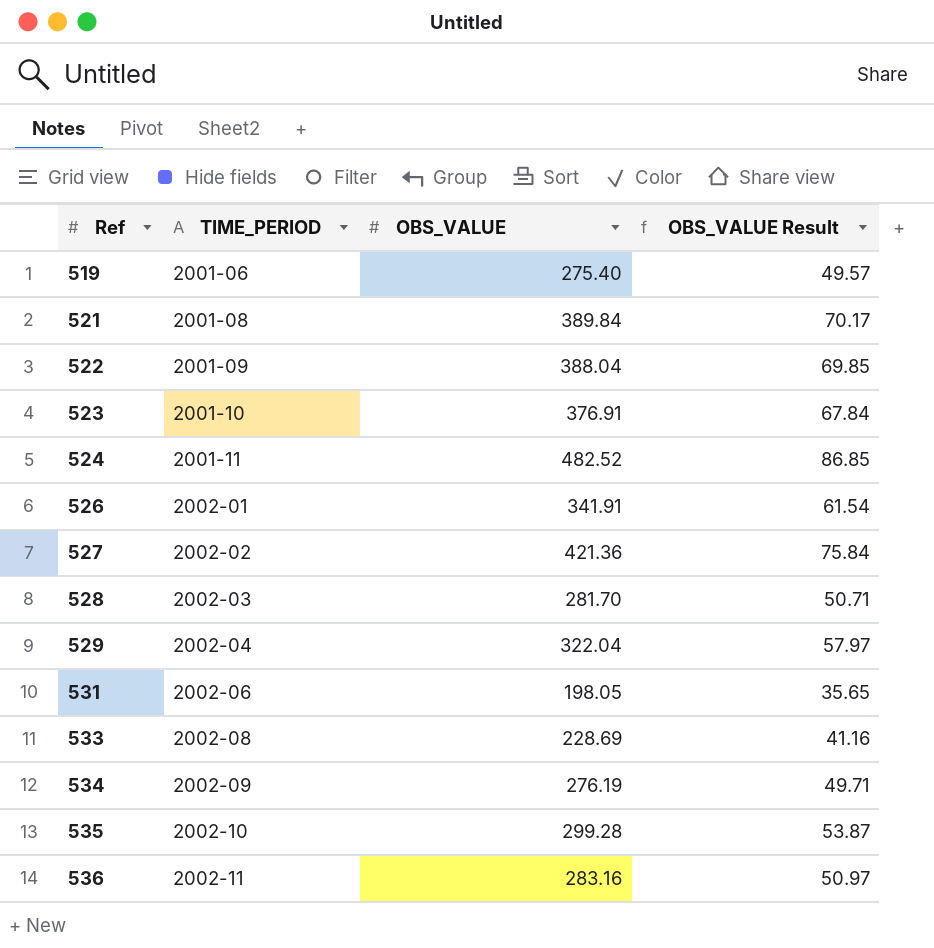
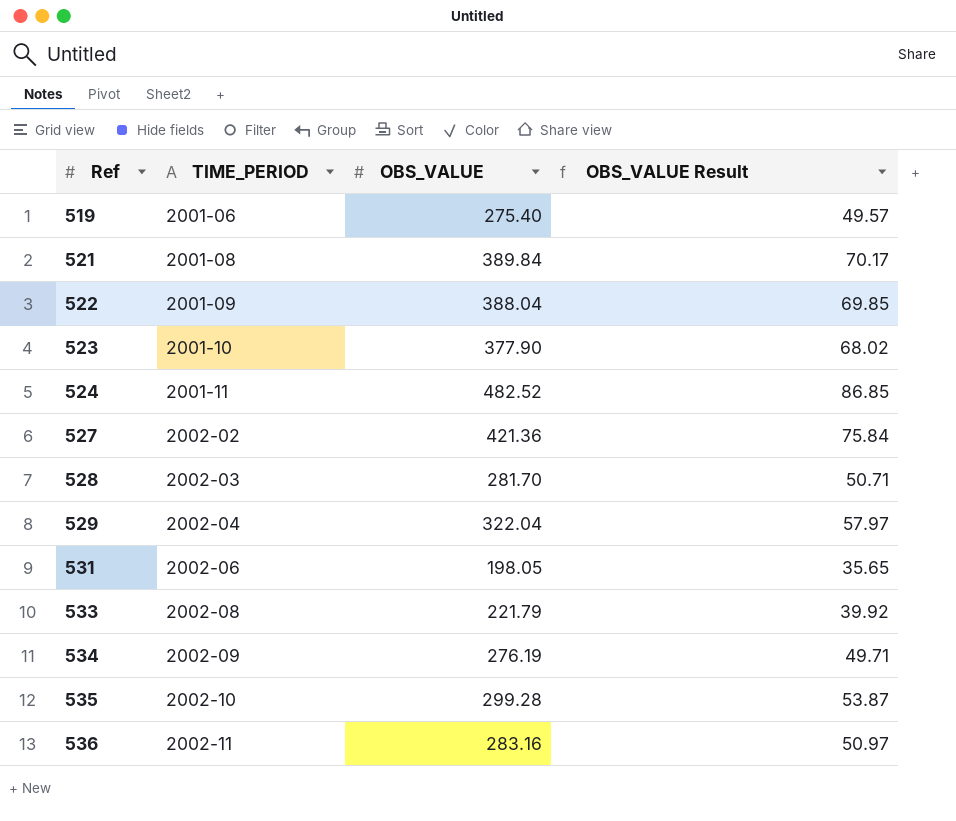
row 526: 2002-01 | 341.91 | 61.54 -> none
523 | OBS_VALUE: 376.91 -> 377.90
523 | OBS_VALUE Result: 67.84 -> 68.02
533 | OBS_VALUE: 228.69 -> 221.79
533 | OBS_VALUE Result: 41.16 -> 39.92

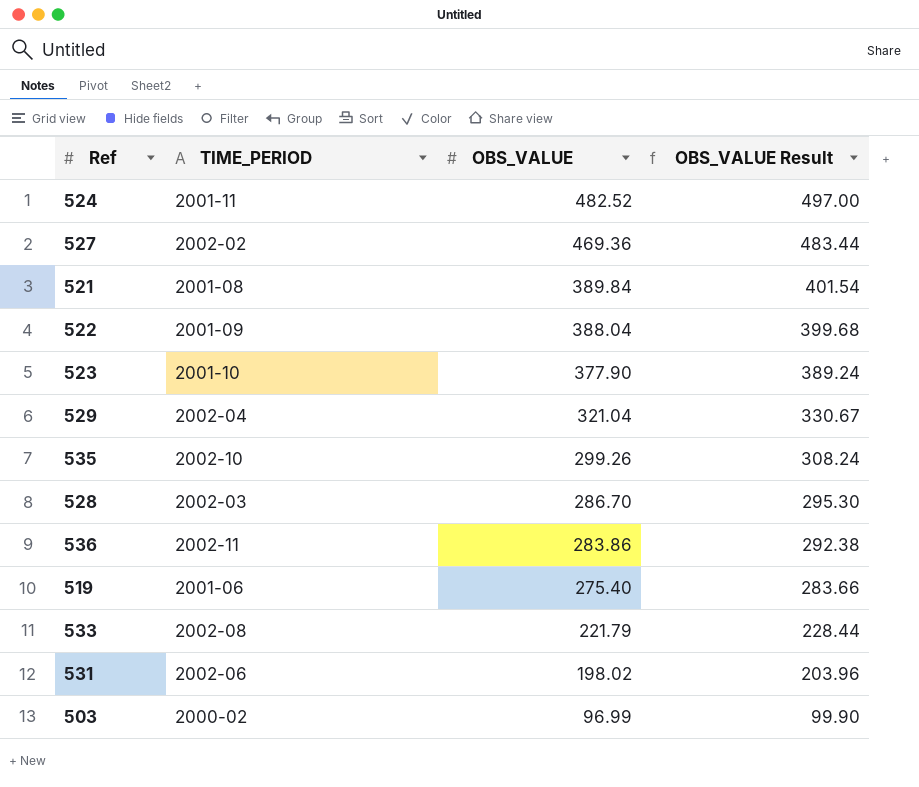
row order: Ref ascending -> OBS_VALUE descending
column OBS_VALUE Result | formula: [OBS_VALUE] * 0.18 -> [OBS_VALUE] * 1.03
row 534: 2002-09 | 276.19 | 49.71 -> none
527 | OBS_VALUE: 421.36 -> 469.36
529 | OBS_VALUE: 322.04 -> 321.04
535 | OBS_VALUE: 299.28 -> 299.26
528 | OBS_VALUE: 281.70 -> 286.70
536 | OBS_VALUE: 283.16 -> 283.86
531 | OBS_VALUE: 198.05 -> 198.02
row 503: none -> 2000-02 | 96.99 | 99.90

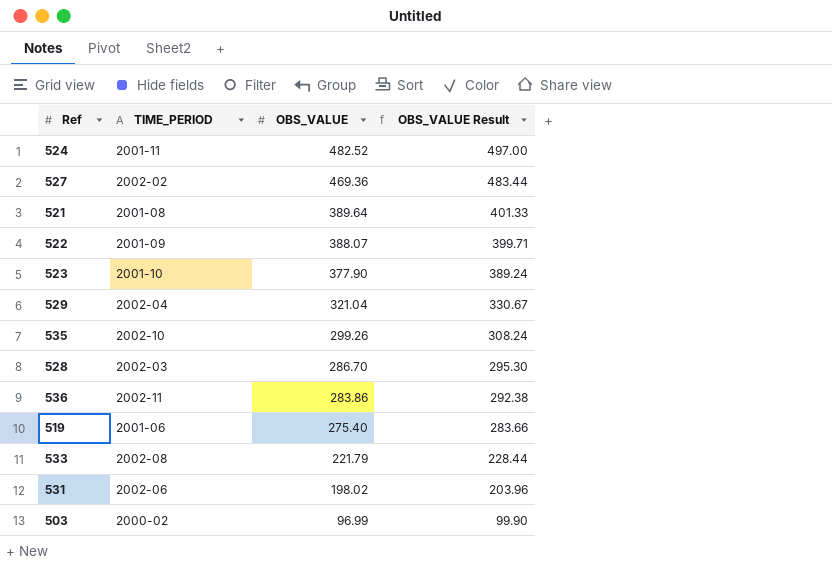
521 | OBS_VALUE: 389.84 -> 389.64
521 | OBS_VALUE Result: 401.54 -> 401.33
522 | OBS_VALUE: 388.04 -> 388.07
522 | OBS_VALUE Result: 399.68 -> 399.71

